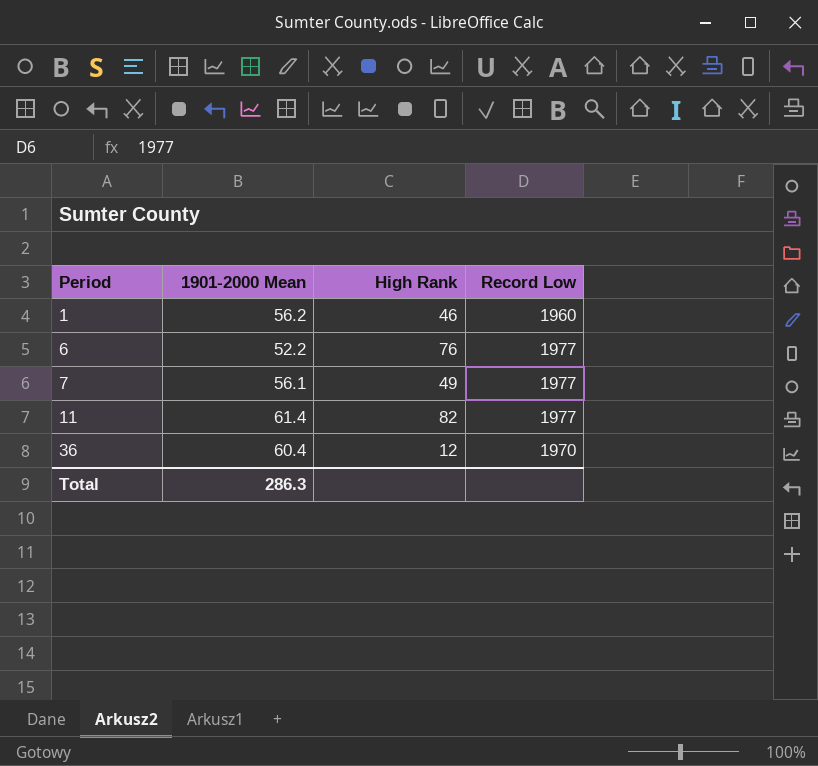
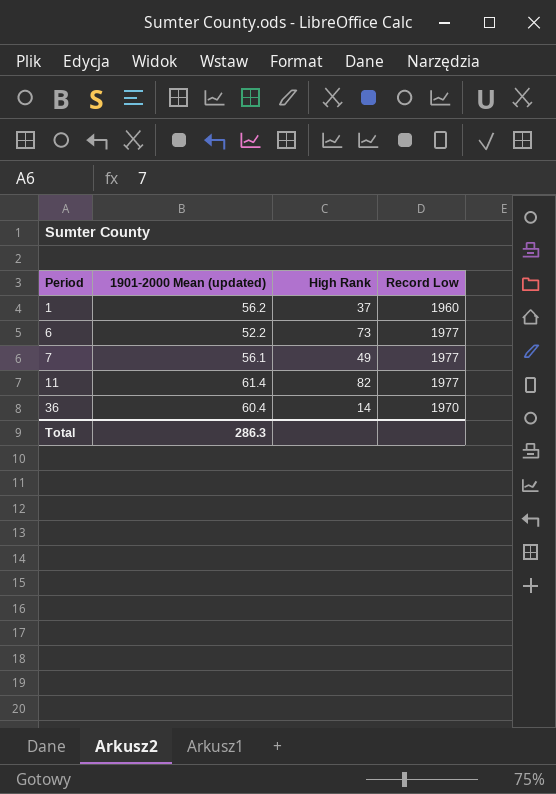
column name: 1901-2000 Mean -> 1901-2000 Mean (updated)
1 | High Rank: 46 -> 37
6 | High Rank: 76 -> 73
36 | High Rank: 12 -> 14

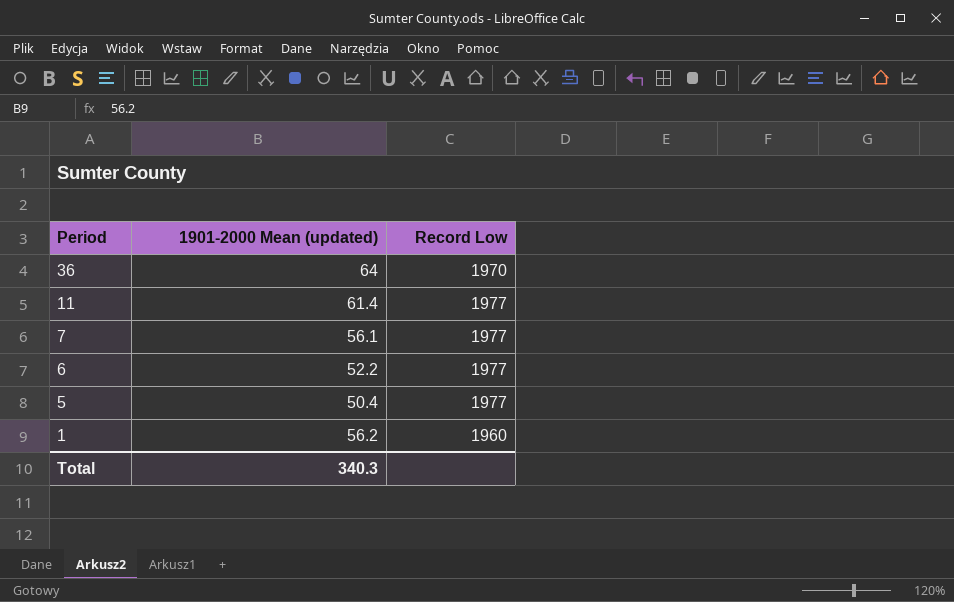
row order: Period ascending -> Period descending
column High Rank | position: 3 -> none
36 | 1901-2000 Mean (updated): 60.4 -> 64
row 5: none -> 50.4 | 1977
Total | 1901-2000 Mean (updated): 286.3 -> 340.3

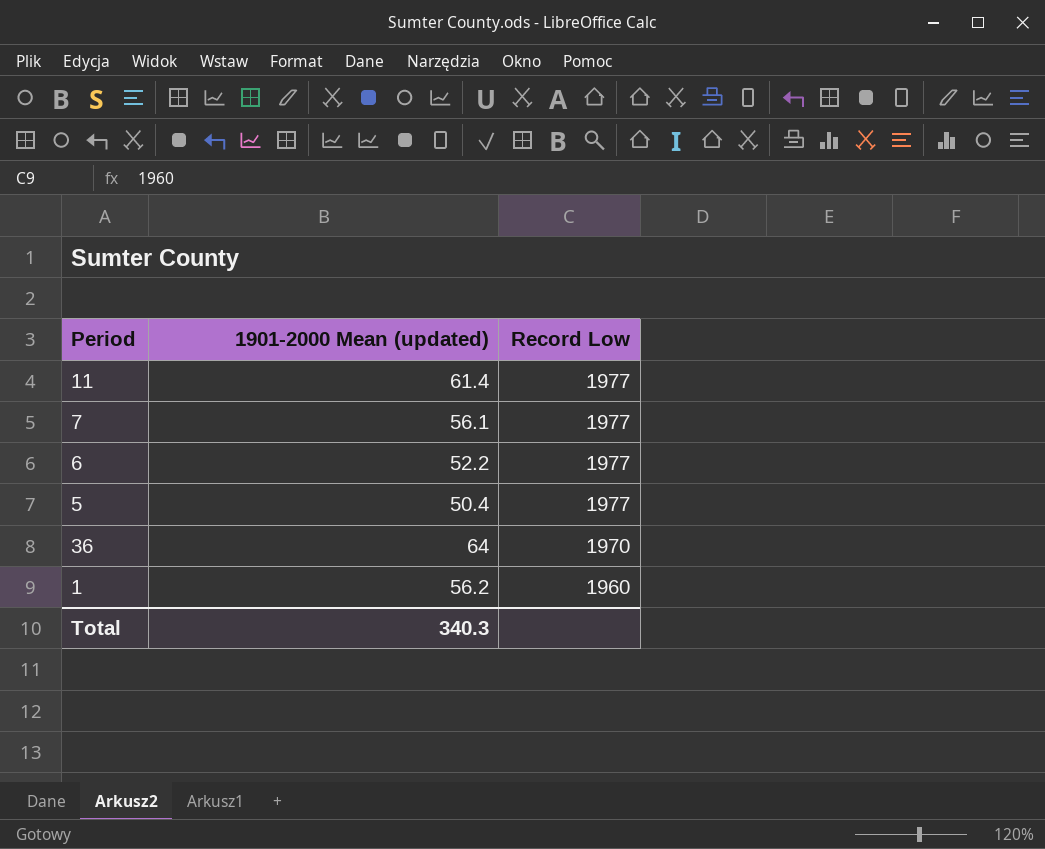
row order: Period descending -> Record Low descending

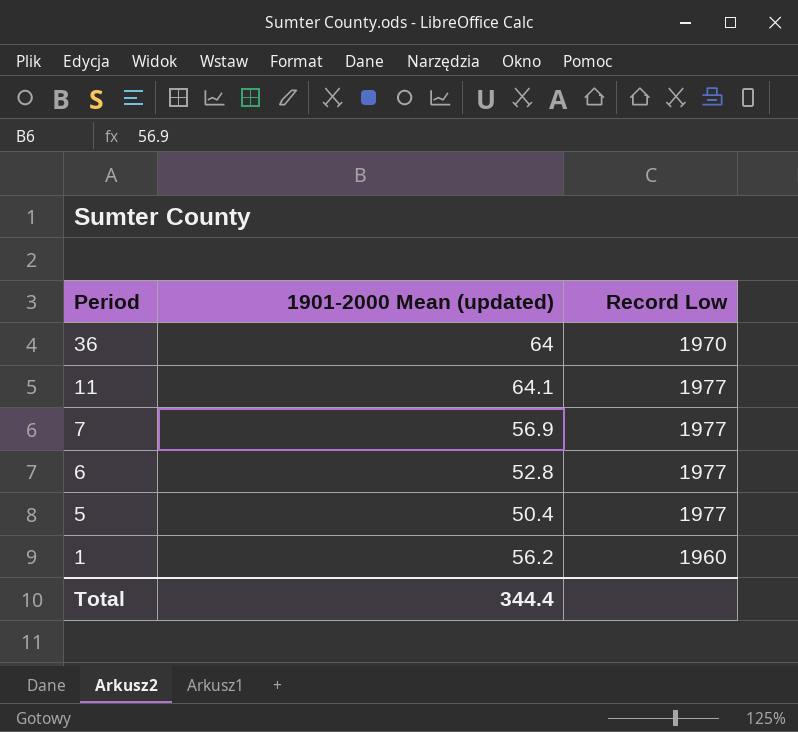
row order: Record Low descending -> Period descending
11 | 1901-2000 Mean (updated): 61.4 -> 64.1
7 | 1901-2000 Mean (updated): 56.1 -> 56.9
6 | 1901-2000 Mean (updated): 52.2 -> 52.8
Total | 1901-2000 Mean (updated): 340.3 -> 344.4

